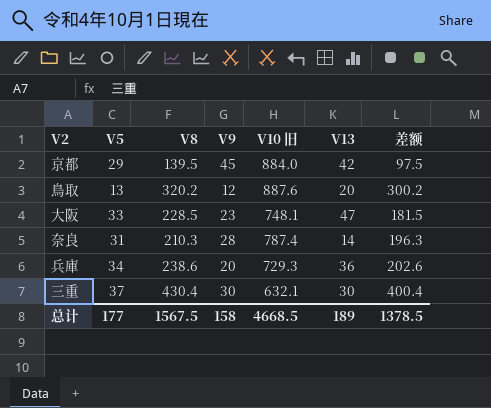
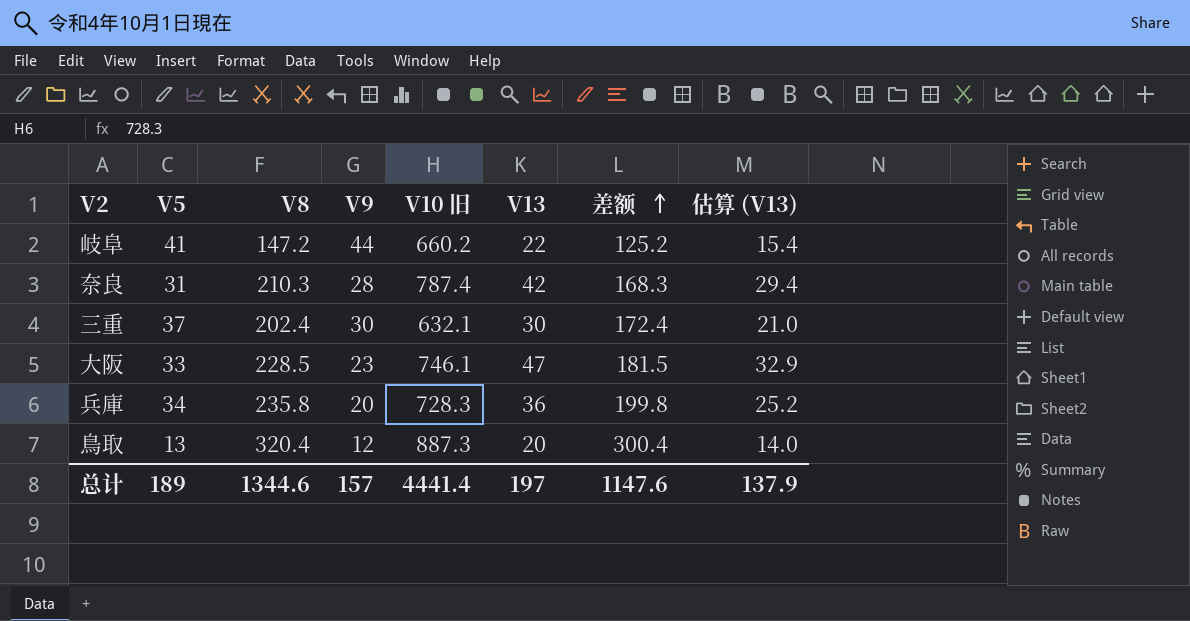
row order: none -> 差额 ascending
column 估算 (V13) | formula: none -> [V13] * 0.7
row 京都: 29 | 139.5 | 45 | 884.0 | 42 | 97.5 -> none
row 岐阜: none -> 41 | 147.2 | 44 | 660.2 | 22 | 125.2 | 15.4
奈良 | V13: 14 -> 42
奈良 | 差额: 196.3 -> 168.3
三重 | V8: 430.4 -> 202.4
三重 | 差额: 400.4 -> 172.4
大阪 | V10 旧: 748.1 -> 746.1
兵庫 | V8: 238.6 -> 235.8
兵庫 | V10 旧: 729.3 -> 728.3
兵庫 | 差额: 202.6 -> 199.8
鳥取 | V8: 320.2 -> 320.4
鳥取 | V10 旧: 887.6 -> 887.3
鳥取 | 差额: 300.2 -> 300.4
总计 | V5: 177 -> 189
总计 | V8: 1567.5 -> 1344.6
总计 | V9: 158 -> 157
总计 | V10 旧: 4668.5 -> 4441.4
总计 | V13: 189 -> 197
总计 | 差额: 1378.5 -> 1147.6

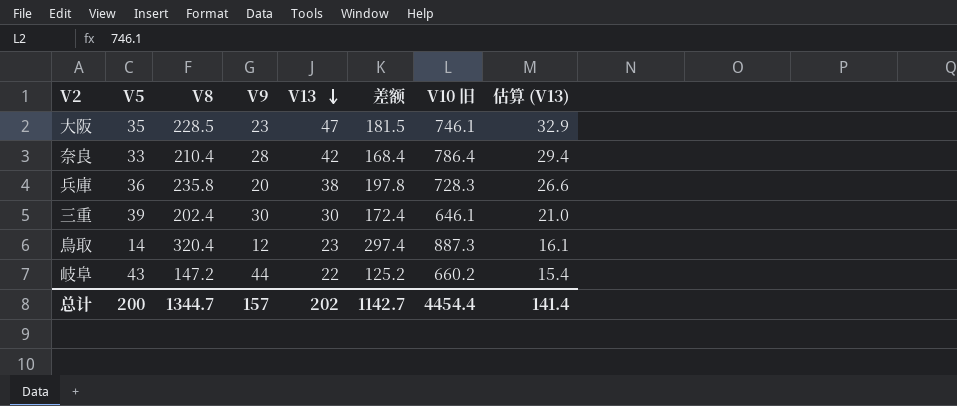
row order: 差额 ascending -> V13 descending
column V10 旧 | position: 5 -> 7
大阪 | V5: 33 -> 35
奈良 | V5: 31 -> 33
奈良 | V8: 210.3 -> 210.4
奈良 | 差额: 168.3 -> 168.4
奈良 | V10 旧: 787.4 -> 786.4
兵庫 | V5: 34 -> 36
兵庫 | V13: 36 -> 38
兵庫 | 差额: 199.8 -> 197.8
兵庫 | 估算 (V13): 25.2 -> 26.6
三重 | V5: 37 -> 39
三重 | V10 旧: 632.1 -> 646.1
鳥取 | V5: 13 -> 14
鳥取 | V13: 20 -> 23
鳥取 | 差额: 300.4 -> 297.4
鳥取 | 估算 (V13): 14.0 -> 16.1
岐阜 | V5: 41 -> 43
总计 | V5: 189 -> 200
总计 | V8: 1344.6 -> 1344.7
总计 | V13: 197 -> 202
总计 | 差额: 1147.6 -> 1142.7
总计 | V10 旧: 4441.4 -> 4454.4
总计 | 估算 (V13): 137.9 -> 141.4

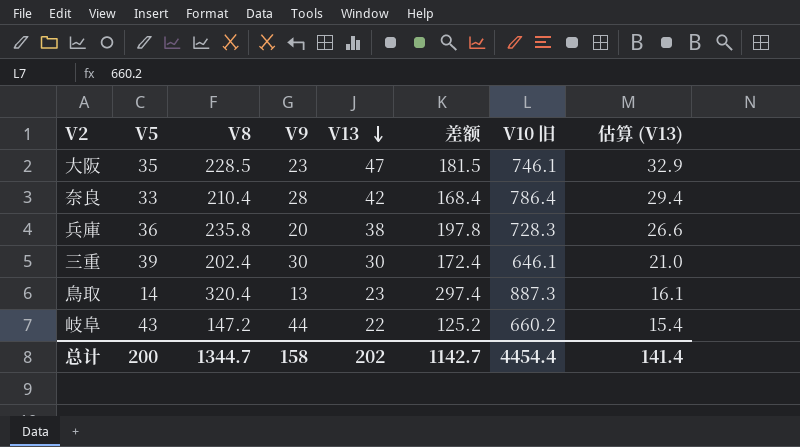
鳥取 | V9: 12 -> 13
总计 | V9: 157 -> 158

